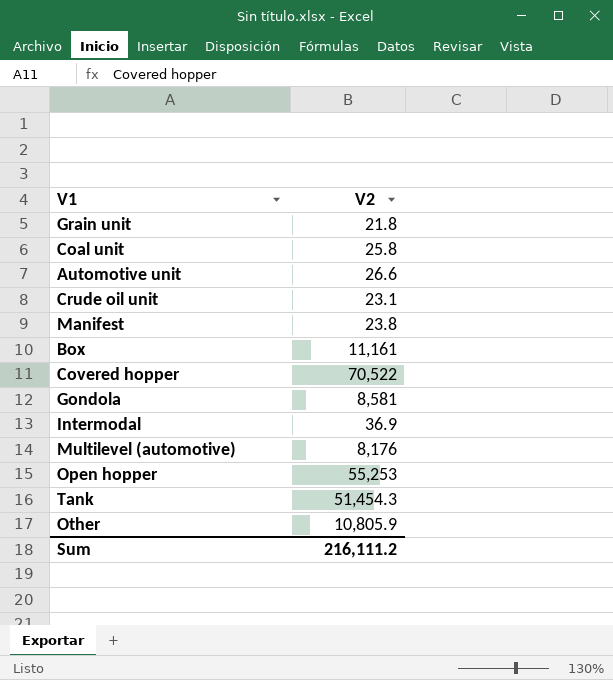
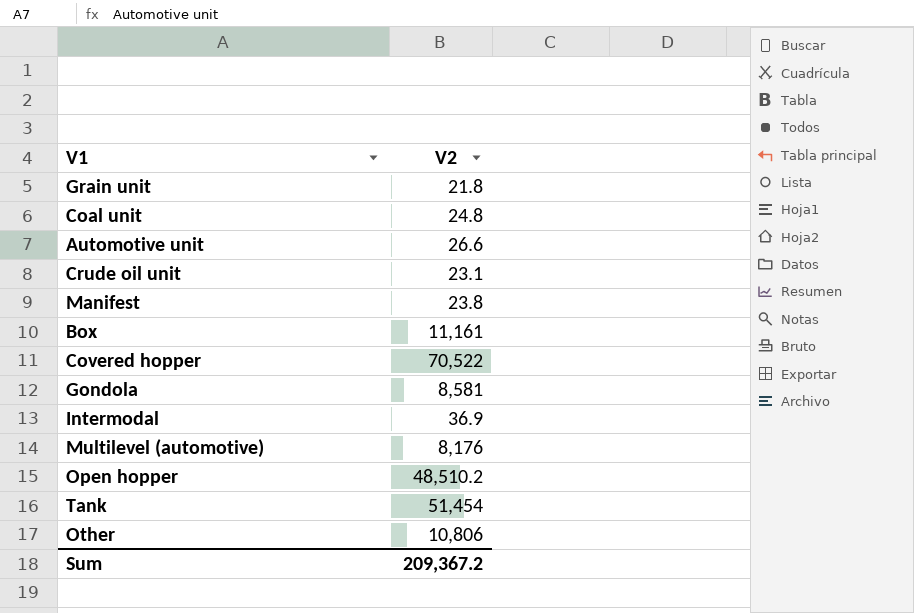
Coal unit | V2: 25.8 -> 24.8
Open hopper | V2: 55,253 -> 48,510.2
Tank | V2: 51,454.3 -> 51,454
Other | V2: 10,805.9 -> 10,806
Sum | V2: 216,111.2 -> 209,367.2

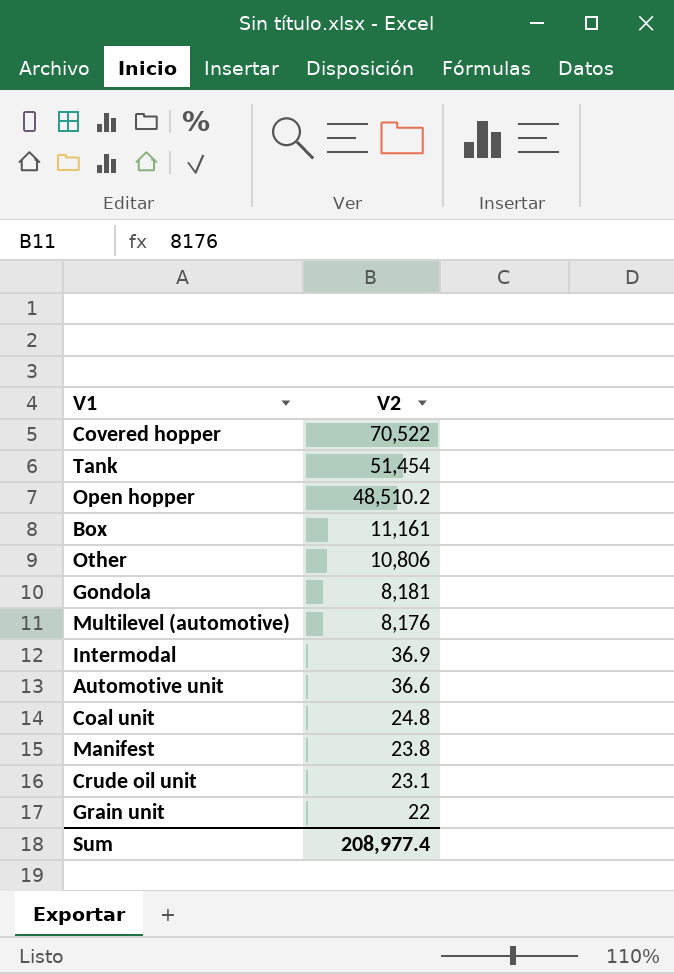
row order: none -> V2 descending
Gondola | V2: 8,581 -> 8,181
Automotive unit | V2: 26.6 -> 36.6
Grain unit | V2: 21.8 -> 22
Sum | V2: 209,367.2 -> 208,977.4

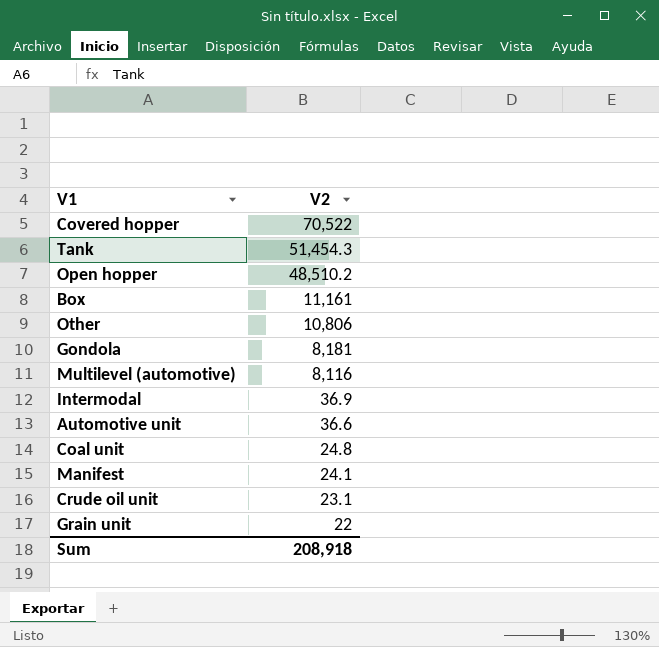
Tank | V2: 51,454 -> 51,454.3
Multilevel (automotive) | V2: 8,176 -> 8,116
Manifest | V2: 23.8 -> 24.1
Sum | V2: 208,977.4 -> 208,918

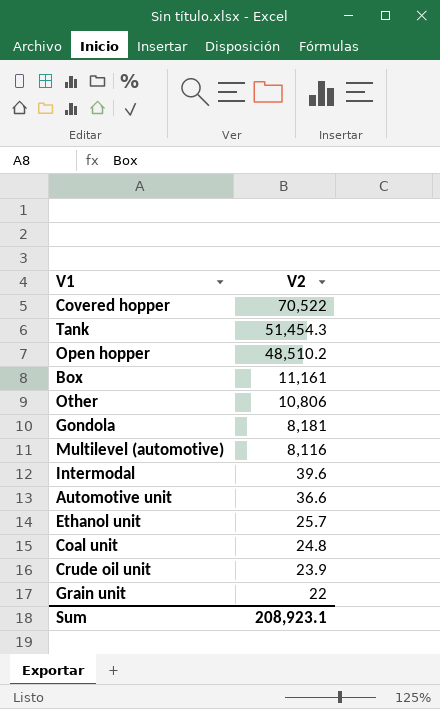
row Manifest: 24.1 -> none
Intermodal | V2: 36.9 -> 39.6
row Ethanol unit: none -> 25.7
Crude oil unit | V2: 23.1 -> 23.9
Sum | V2: 208,918 -> 208,923.1

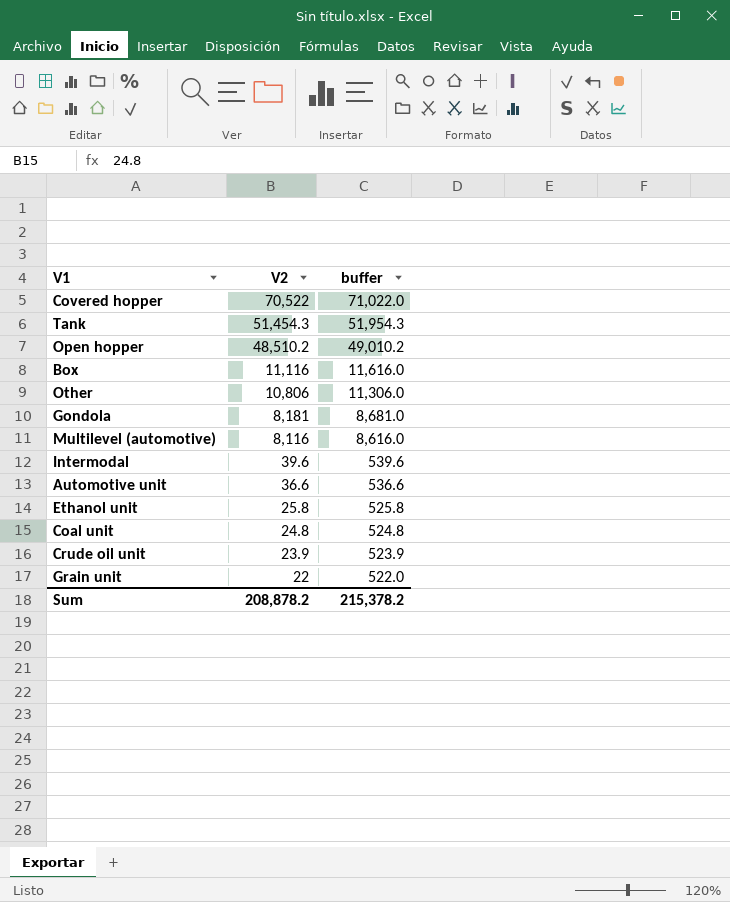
column buffer | formula: none -> [V2] + 500
Box | V2: 11,161 -> 11,116
Ethanol unit | V2: 25.7 -> 25.8
Sum | V2: 208,923.1 -> 208,878.2

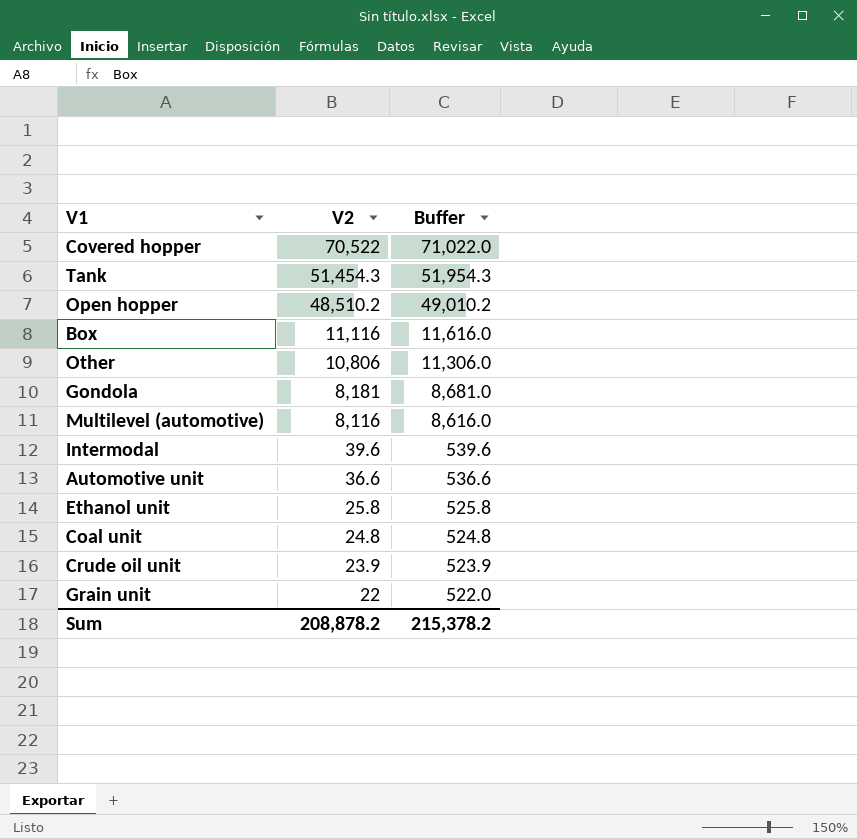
column name: buffer -> Buffer

